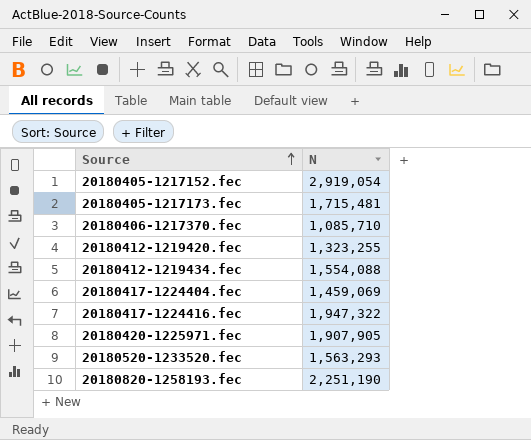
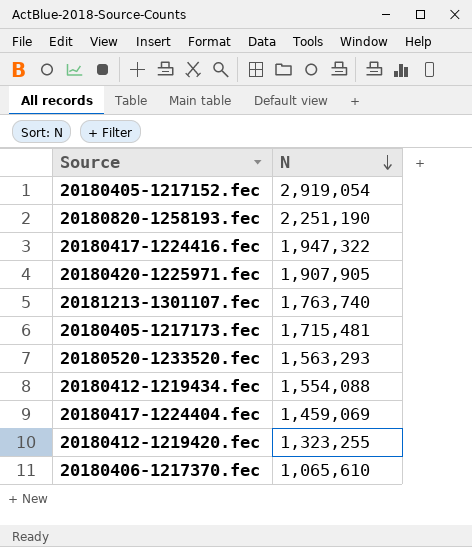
row order: Source ascending -> N descending
row 20181213-1301107.fec: none -> 1,763,740
20180406-1217370.fec | N: 1,085,710 -> 1,065,610

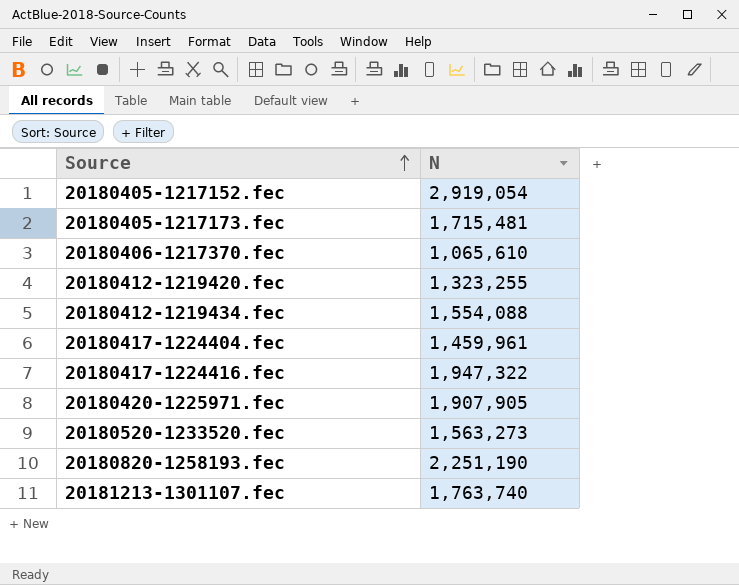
row order: N descending -> Source ascending
20180417-1224404.fec | N: 1,459,069 -> 1,459,961
20180520-1233520.fec | N: 1,563,293 -> 1,563,273

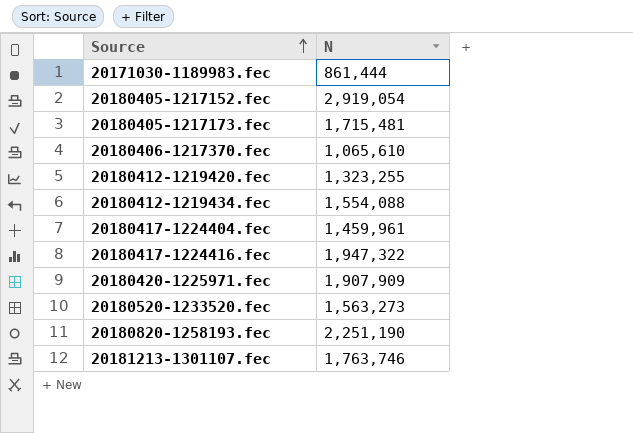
row 20171030-1189983.fec: none -> 861,444
20180420-1225971.fec | N: 1,907,905 -> 1,907,909
20181213-1301107.fec | N: 1,763,740 -> 1,763,746

